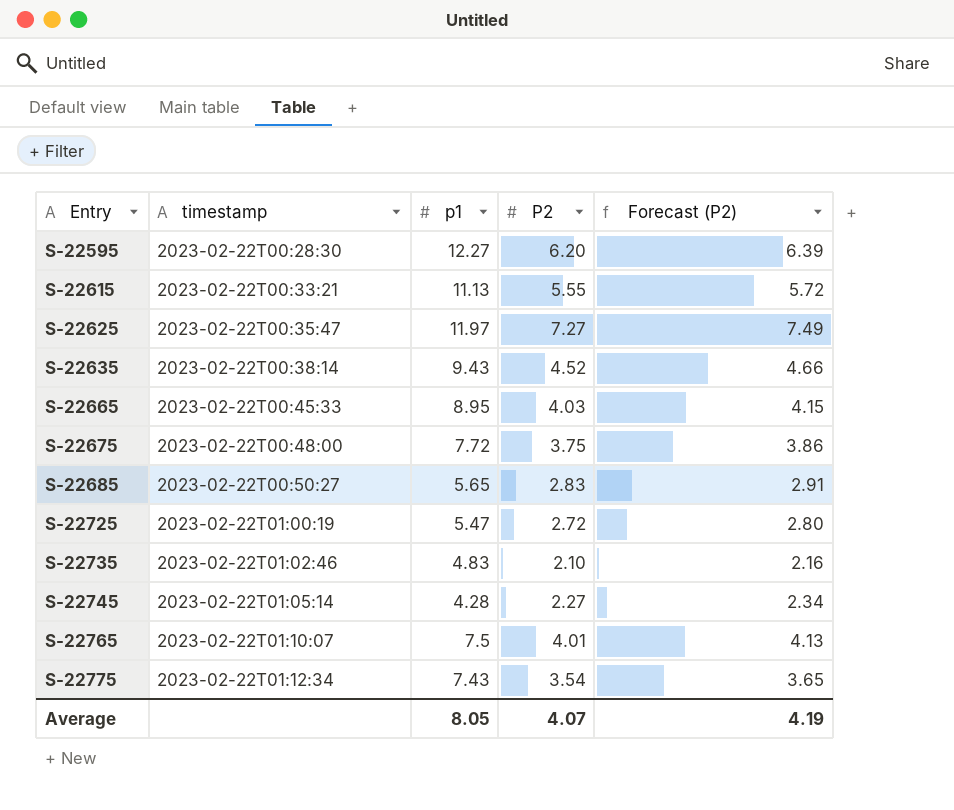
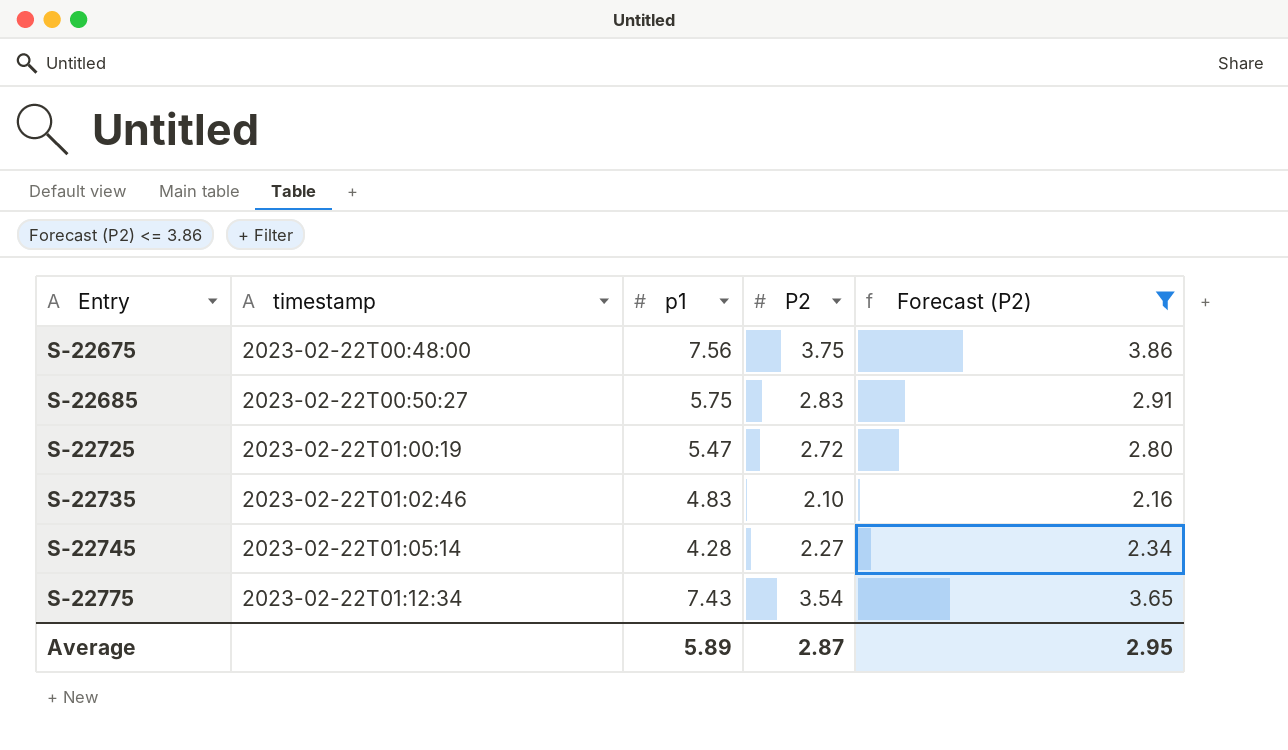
filter: none -> Forecast (P2) <= 3.86
S-22675 | p1: 7.72 -> 7.56
S-22685 | p1: 5.65 -> 5.75
Average | p1: 8.05 -> 5.89
Average | P2: 4.07 -> 2.87
Average | Forecast (P2): 4.19 -> 2.95

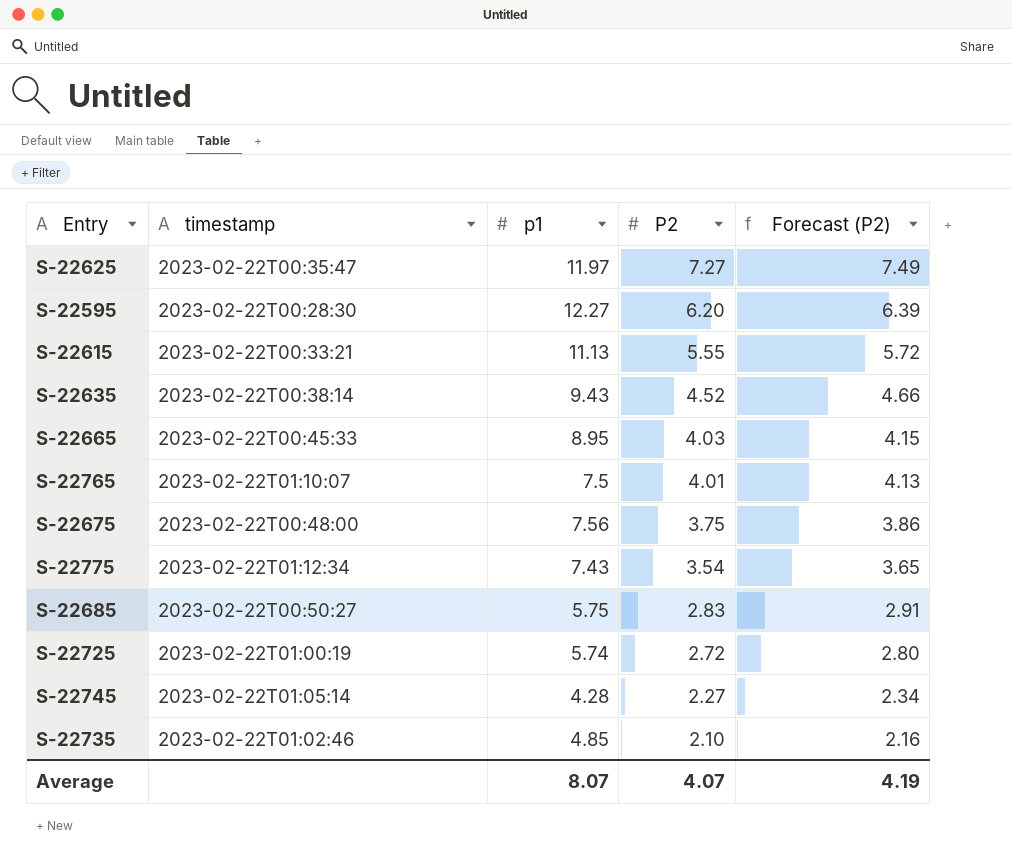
filter: Forecast (P2) <= 3.86 -> none
row order: Entry ascending -> P2 descending
S-22725 | p1: 5.47 -> 5.74
S-22735 | p1: 4.83 -> 4.85
Average | p1: 5.89 -> 8.07
Average | P2: 2.87 -> 4.07
Average | Forecast (P2): 2.95 -> 4.19

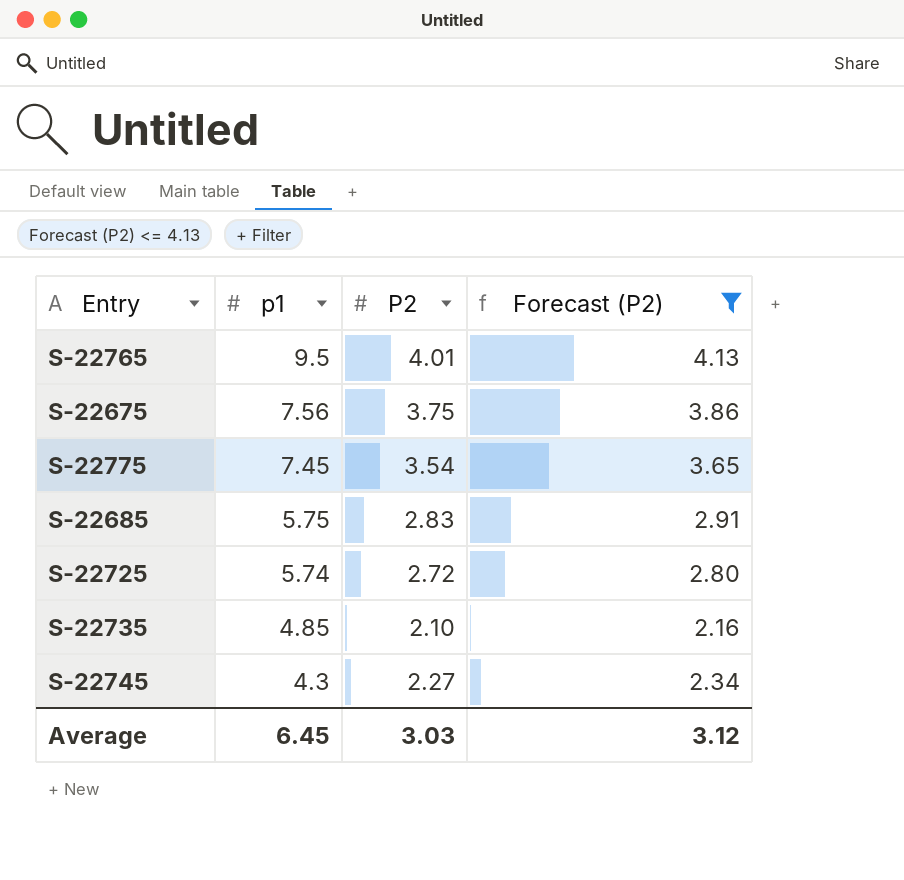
filter: none -> Forecast (P2) <= 4.13
row order: P2 descending -> p1 descending
column timestamp | position: 2 -> none
S-22765 | p1: 7.5 -> 9.5
S-22775 | p1: 7.43 -> 7.45
S-22745 | p1: 4.28 -> 4.3
Average | p1: 8.07 -> 6.45
Average | P2: 4.07 -> 3.03
Average | Forecast (P2): 4.19 -> 3.12

